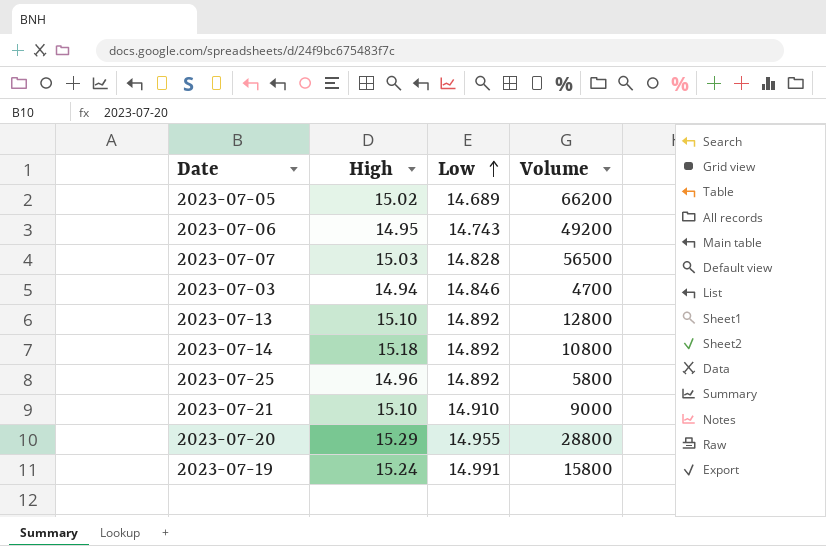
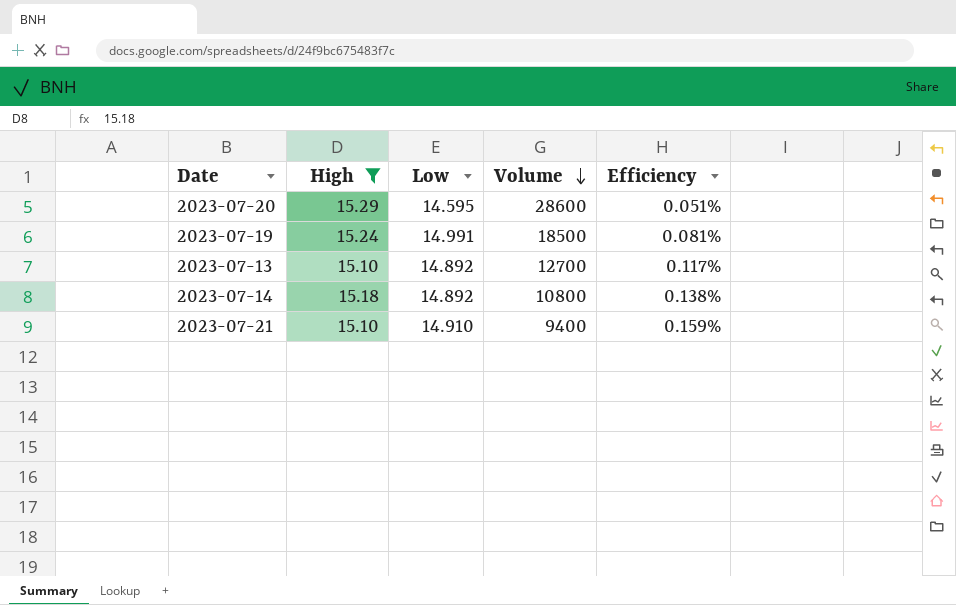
filter: none -> High >= 15.10
row order: Low ascending -> Volume descending
column Efficiency | formula: none -> [Low] / [Volume]
2023-07-20 | Low: 14.955 -> 14.595
2023-07-20 | Volume: 28800 -> 28600
2023-07-19 | Volume: 15800 -> 18500
2023-07-13 | Volume: 12800 -> 12700
2023-07-21 | Volume: 9000 -> 9400

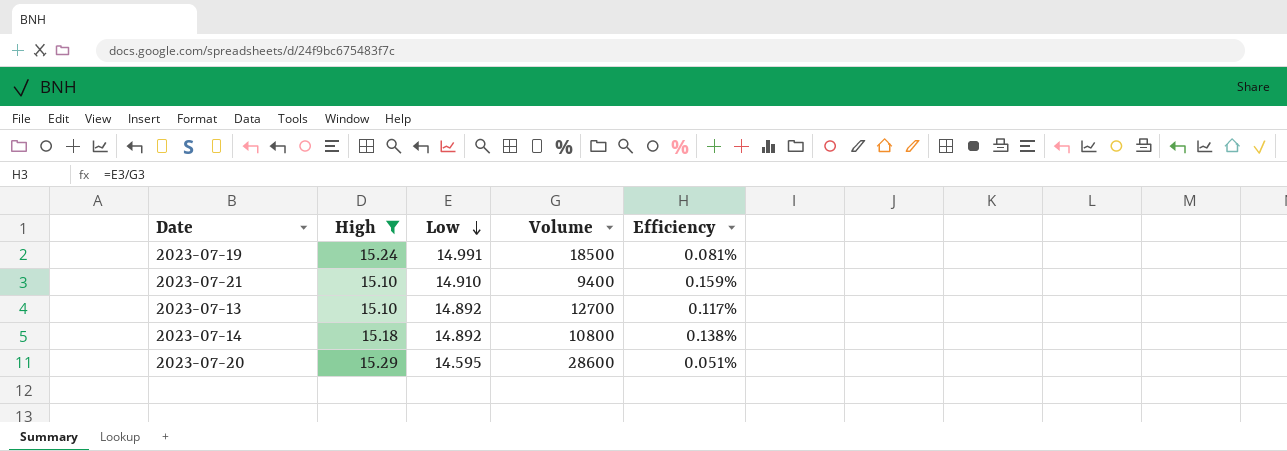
row order: Volume descending -> Low descending

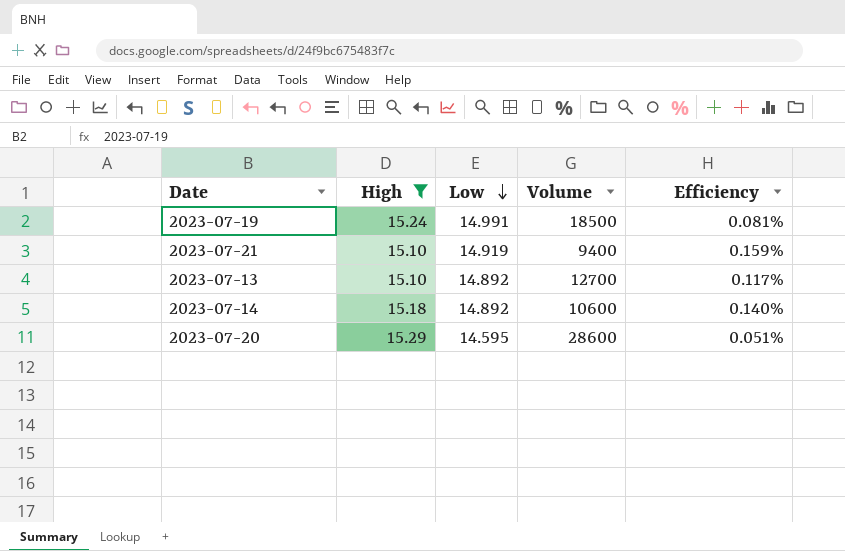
2023-07-21 | Low: 14.910 -> 14.919
2023-07-14 | Volume: 10800 -> 10600
2023-07-14 | Efficiency: 0.138% -> 0.140%

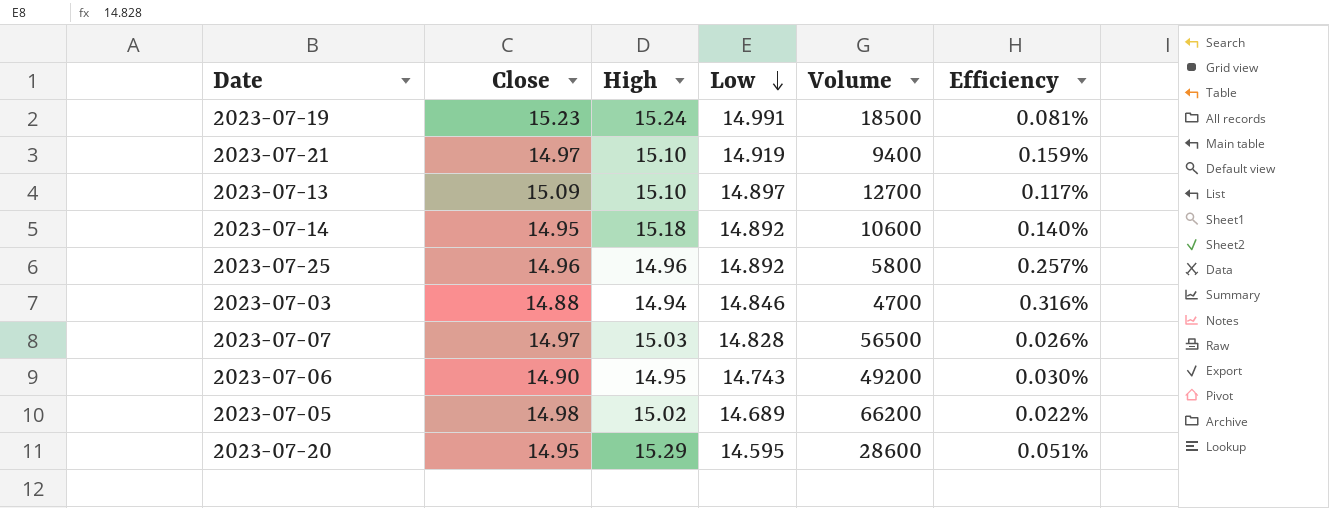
filter: High >= 15.10 -> none
column Close | position: none -> 2
2023-07-13 | Low: 14.892 -> 14.897

